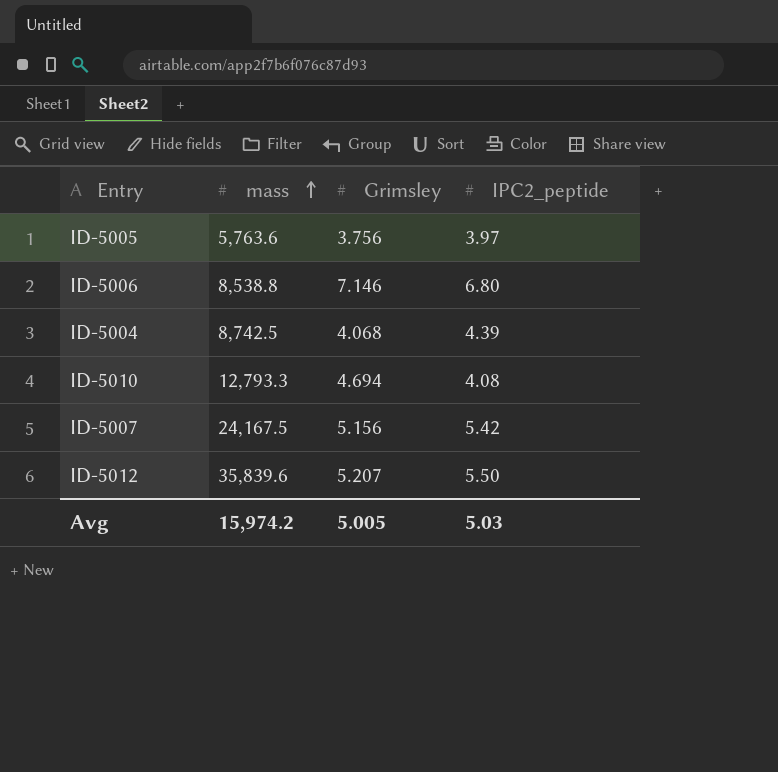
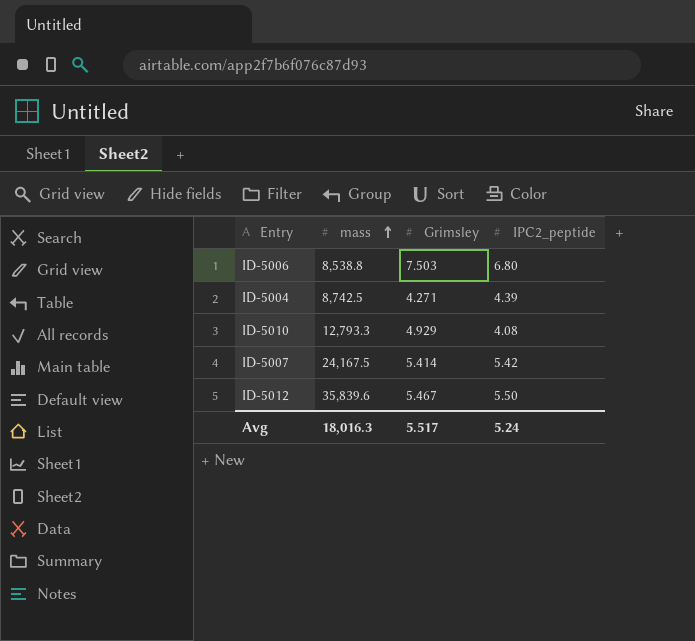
row ID-5005: 5,763.6 | 3.756 | 3.97 -> none
ID-5006 | Grimsley: 7.146 -> 7.503
ID-5004 | Grimsley: 4.068 -> 4.271
ID-5010 | Grimsley: 4.694 -> 4.929
ID-5007 | Grimsley: 5.156 -> 5.414
ID-5012 | Grimsley: 5.207 -> 5.467
Avg | mass: 15,974.2 -> 18,016.3
Avg | Grimsley: 5.005 -> 5.517
Avg | IPC2_peptide: 5.03 -> 5.24

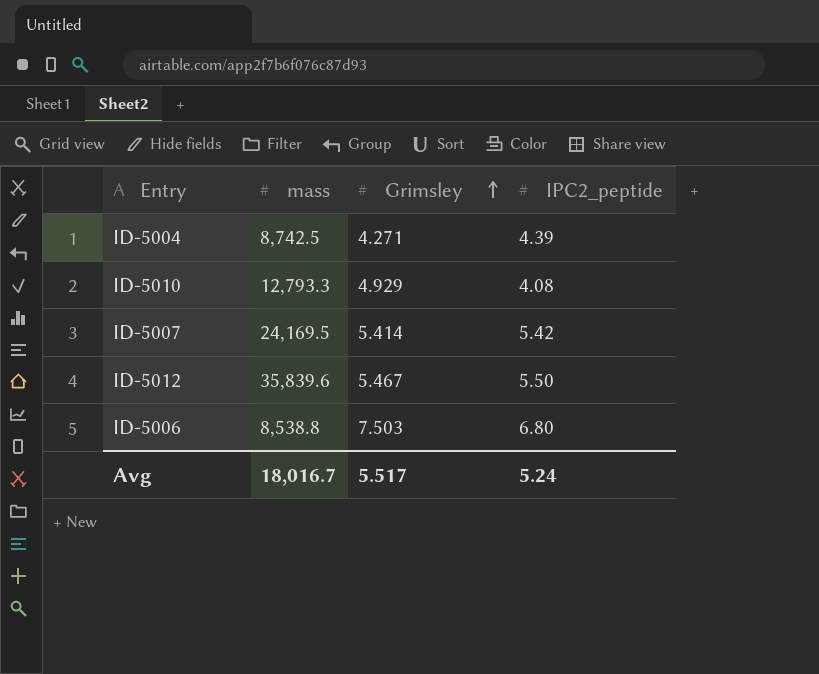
row order: mass ascending -> Grimsley ascending
ID-5007 | mass: 24,167.5 -> 24,169.5
Avg | mass: 18,016.3 -> 18,016.7

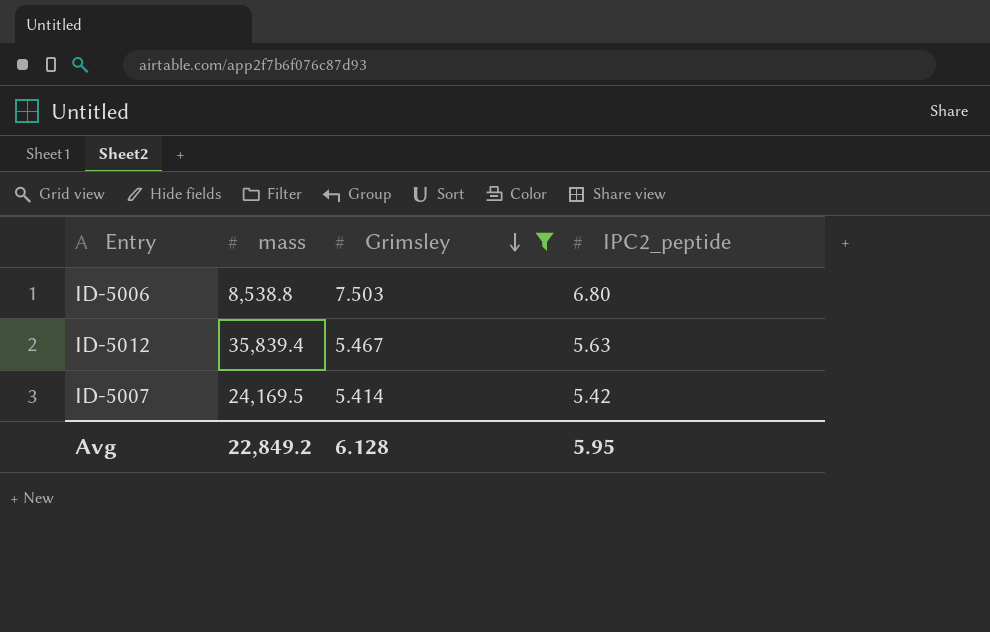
filter: none -> Grimsley >= 5.414
row order: Grimsley ascending -> Grimsley descending
ID-5012 | mass: 35,839.6 -> 35,839.4
ID-5012 | IPC2_peptide: 5.50 -> 5.63
Avg | mass: 18,016.7 -> 22,849.2
Avg | Grimsley: 5.517 -> 6.128
Avg | IPC2_peptide: 5.24 -> 5.95

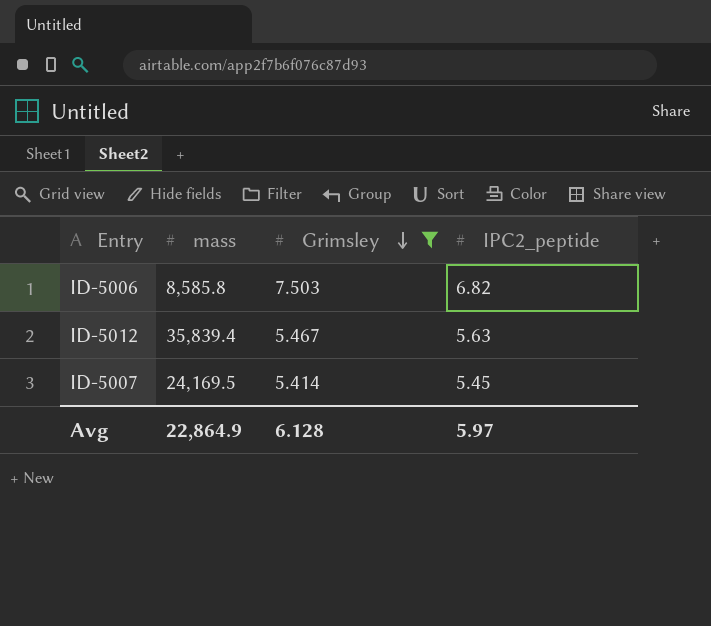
ID-5006 | mass: 8,538.8 -> 8,585.8
ID-5006 | IPC2_peptide: 6.80 -> 6.82
ID-5007 | IPC2_peptide: 5.42 -> 5.45
Avg | mass: 22,849.2 -> 22,864.9
Avg | IPC2_peptide: 5.95 -> 5.97

